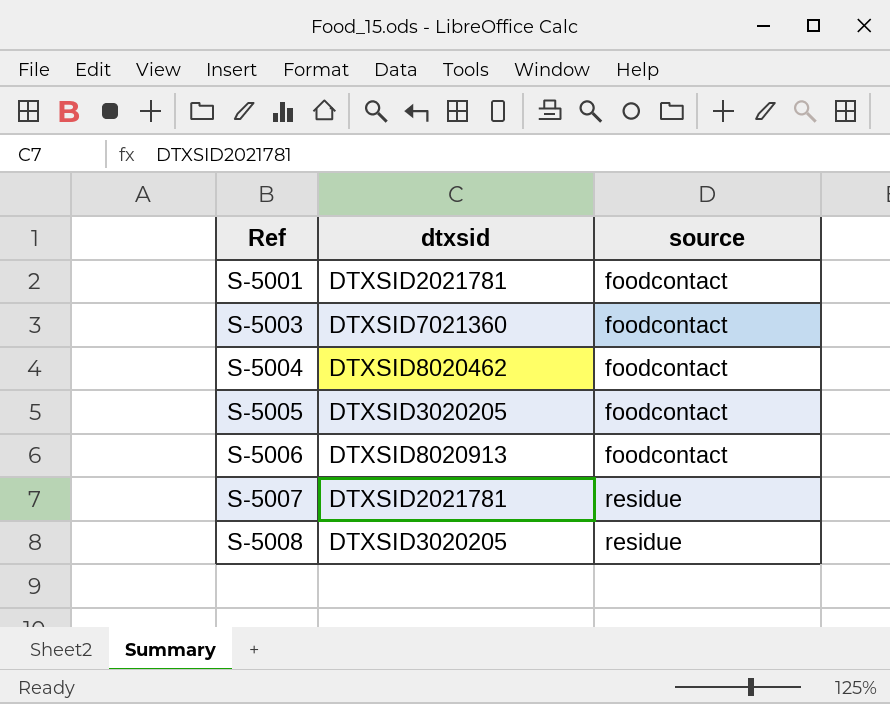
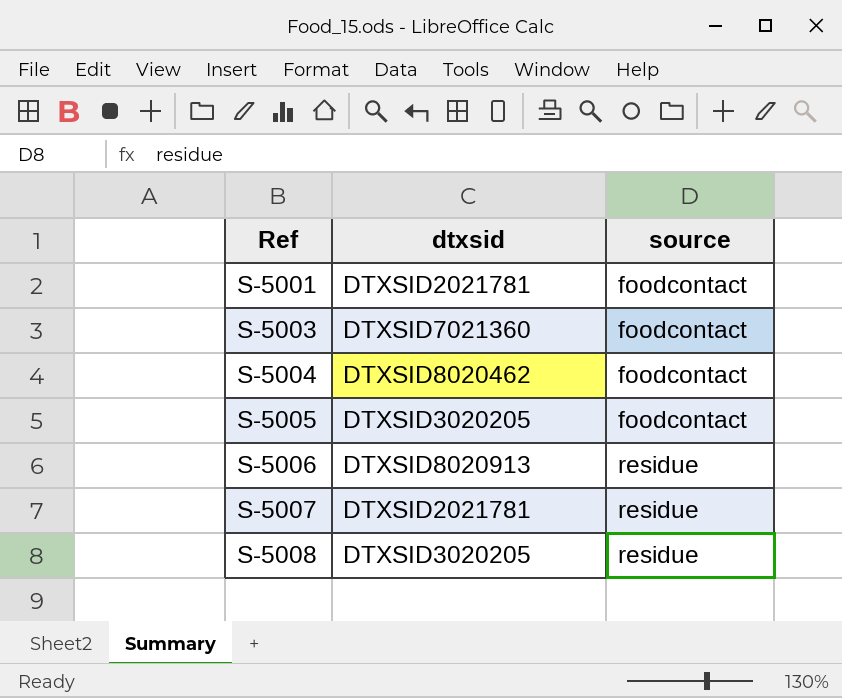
S-5006 | source: foodcontact -> residue

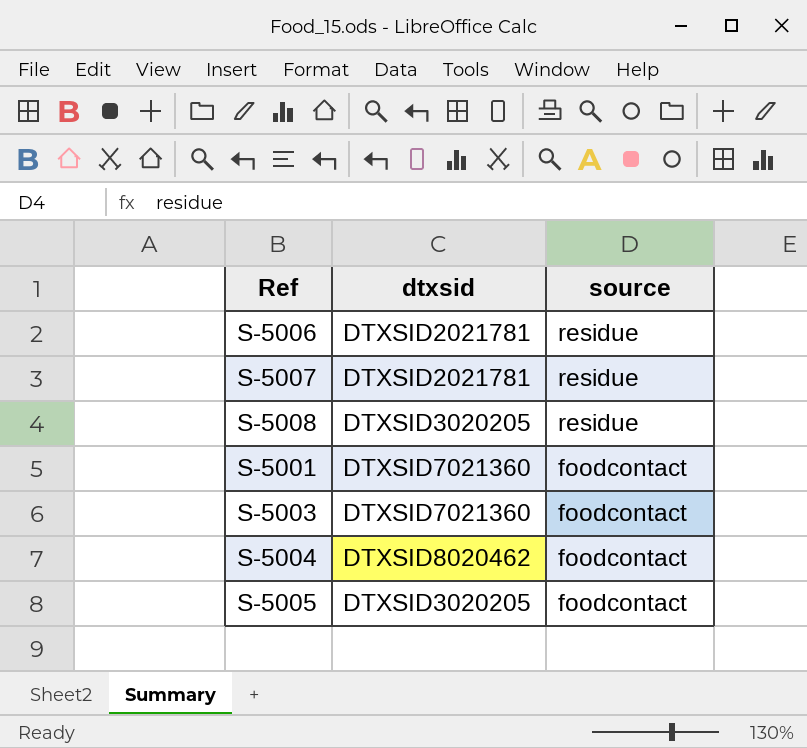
row order: Ref ascending -> source descending
S-5006 | dtxsid: DTXSID8020913 -> DTXSID2021781
S-5001 | dtxsid: DTXSID2021781 -> DTXSID7021360

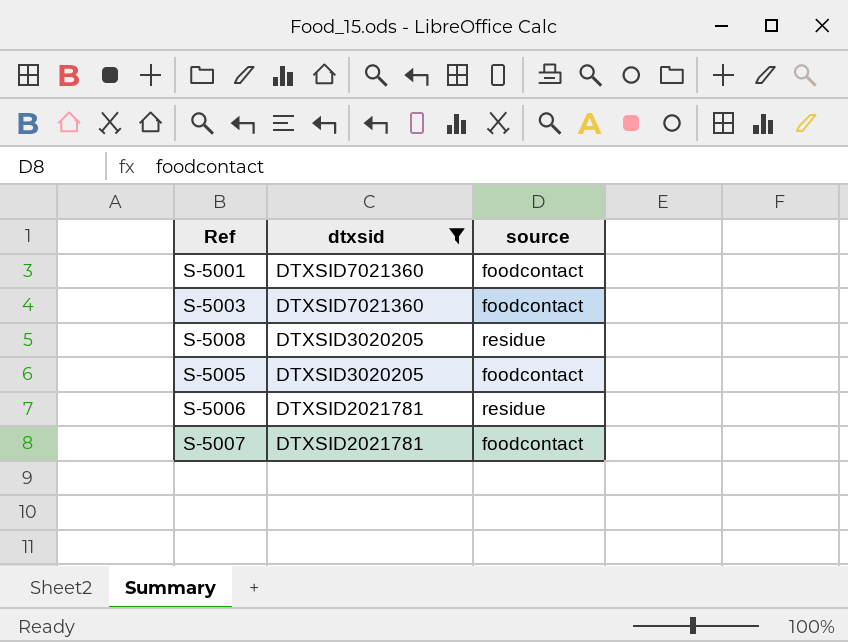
filter: none -> dtxsid != DTXSID8020462
row order: source descending -> dtxsid descending
S-5007 | source: residue -> foodcontact

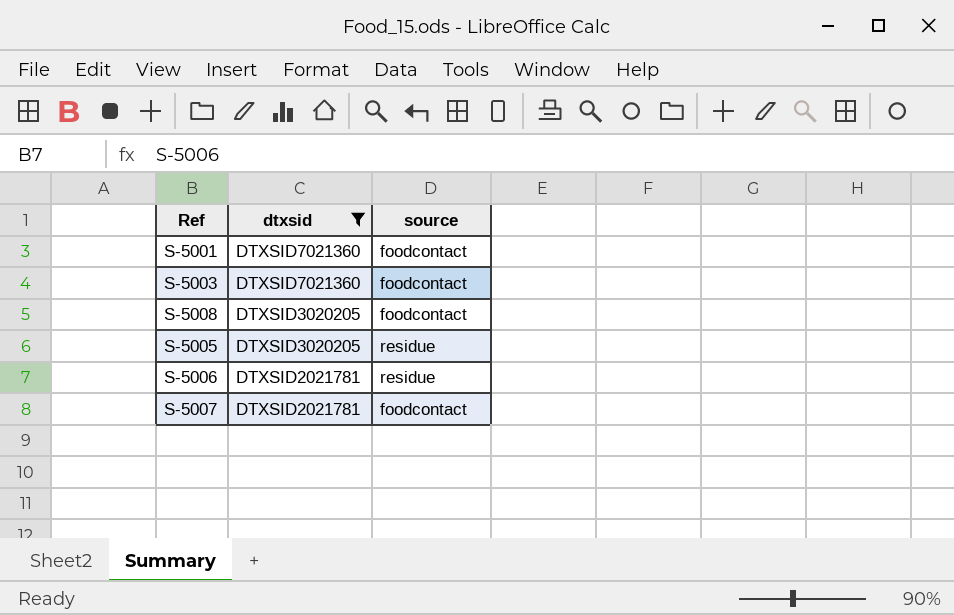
S-5008 | source: residue -> foodcontact
S-5005 | source: foodcontact -> residue

